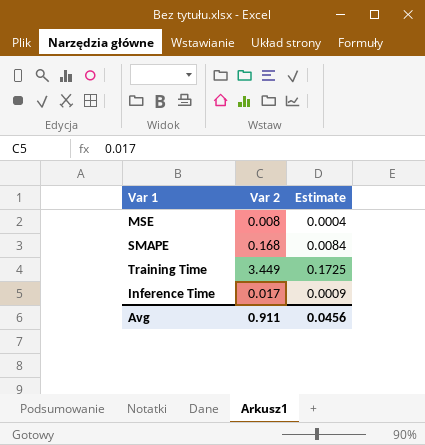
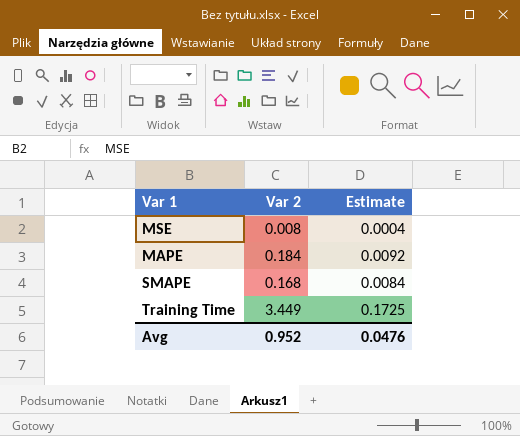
row Inference Time: 0.017 | 0.0009 -> none
row MAPE: none -> 0.184 | 0.0092
Avg | Var 2: 0.911 -> 0.952
Avg | Estimate: 0.0456 -> 0.0476

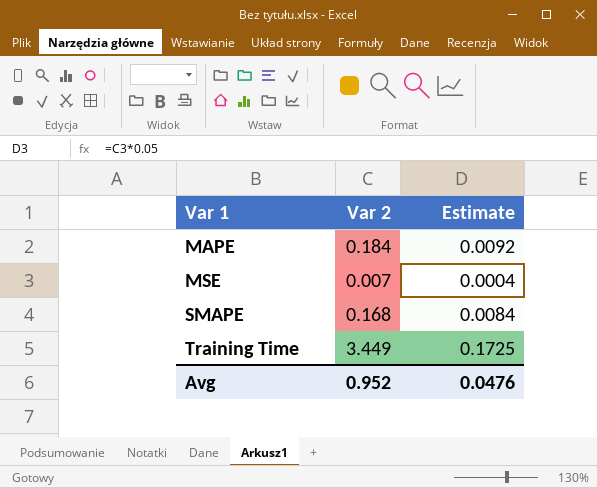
row order: none -> Var 1 ascending
MSE | Var 2: 0.008 -> 0.007

